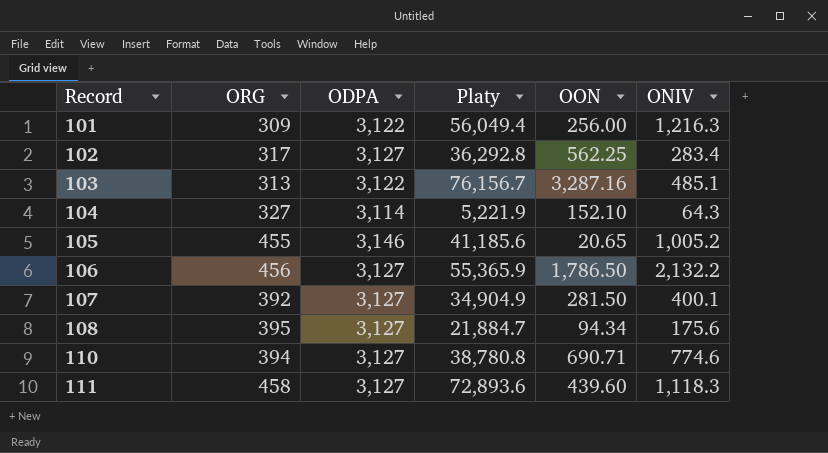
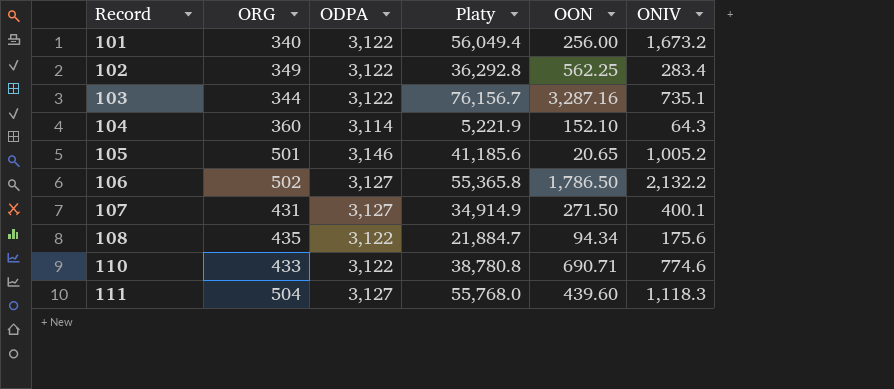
101 | ORG: 309 -> 340
101 | ONIV: 1,216.3 -> 1,673.2
102 | ORG: 317 -> 349
102 | ODPA: 3,127 -> 3,122
103 | ORG: 313 -> 344
103 | ONIV: 485.1 -> 735.1
104 | ORG: 327 -> 360
105 | ORG: 455 -> 501
106 | ORG: 456 -> 502
106 | Platy: 55,365.9 -> 55,365.8
107 | ORG: 392 -> 431
107 | Platy: 34,904.9 -> 34,914.9
107 | OON: 281.50 -> 271.50
108 | ORG: 395 -> 435
108 | ODPA: 3,127 -> 3,122
110 | ORG: 394 -> 433
110 | ODPA: 3,127 -> 3,122
111 | ORG: 458 -> 504
111 | Platy: 72,893.6 -> 55,768.0

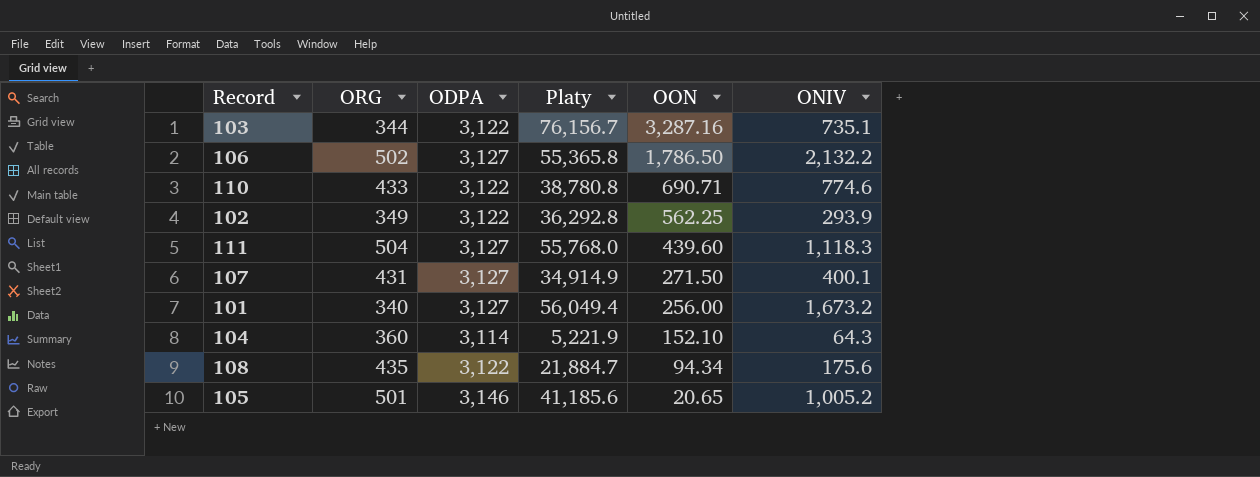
row order: Record ascending -> OON descending
102 | ONIV: 283.4 -> 293.9
101 | ODPA: 3,122 -> 3,127

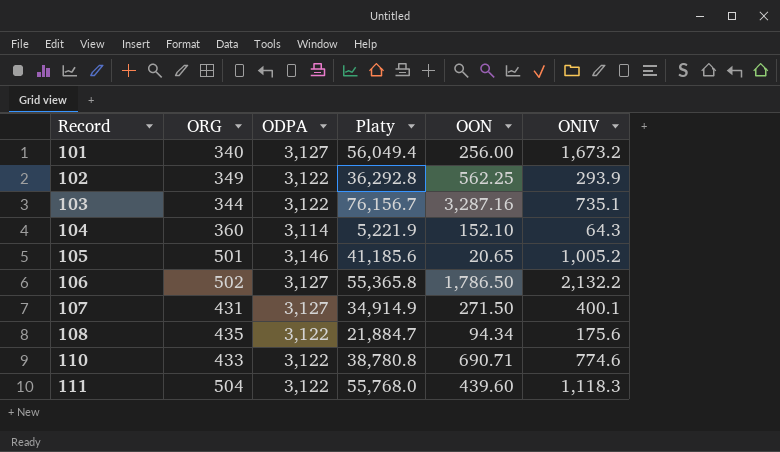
row order: OON descending -> Record ascending
111 | ODPA: 3,127 -> 3,122

